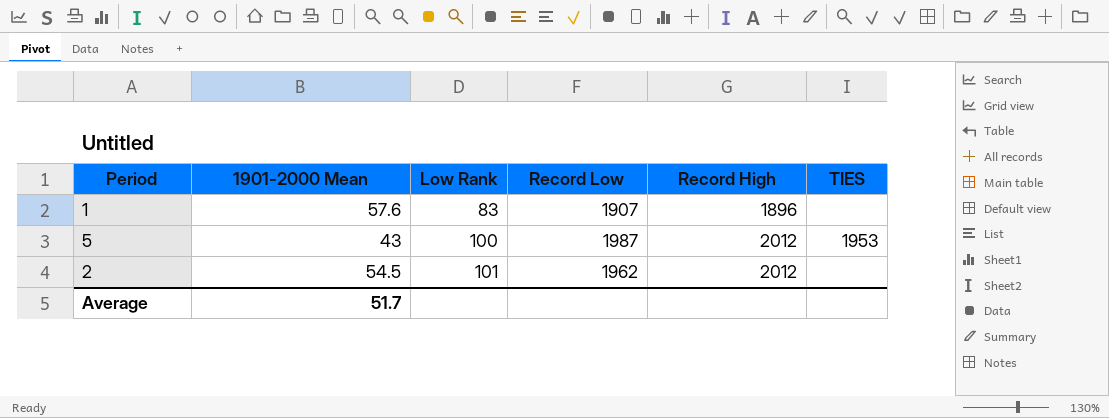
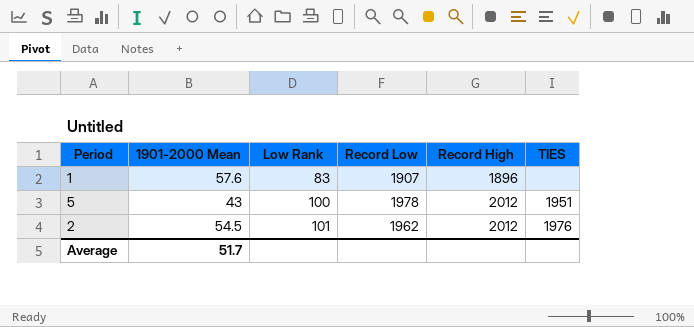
5 | Record Low: 1987 -> 1978
5 | TIES: 1953 -> 1951
2 | TIES: none -> 1976

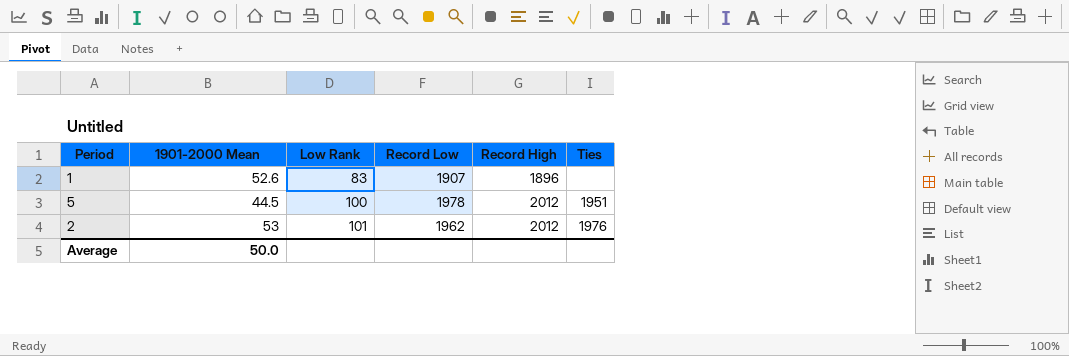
column name: TIES -> Ties
1 | 1901-2000 Mean: 57.6 -> 52.6
5 | 1901-2000 Mean: 43 -> 44.5
2 | 1901-2000 Mean: 54.5 -> 53
Average | 1901-2000 Mean: 51.7 -> 50.0

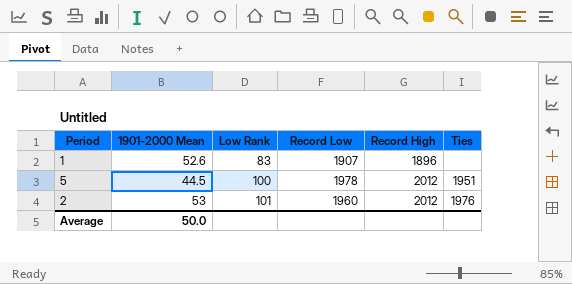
2 | Record Low: 1962 -> 1960

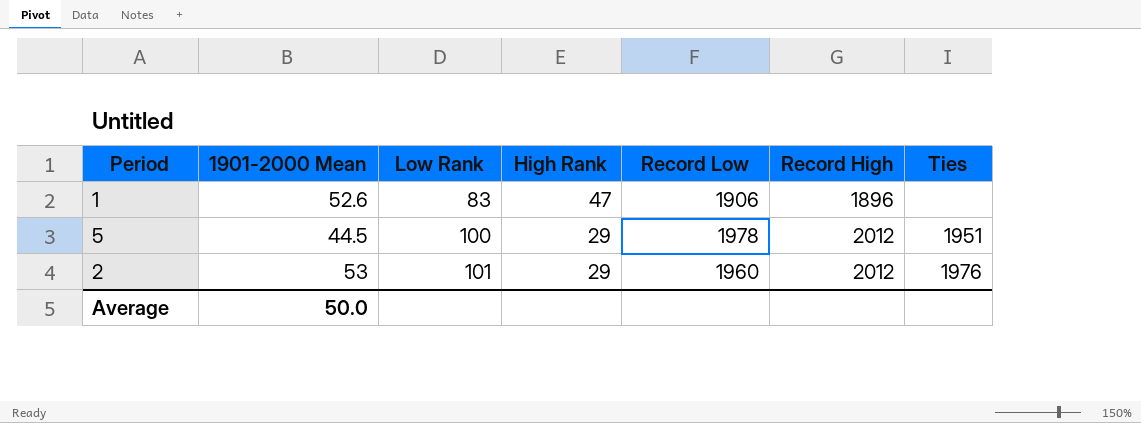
column High Rank | position: none -> 4
1 | Record Low: 1907 -> 1906

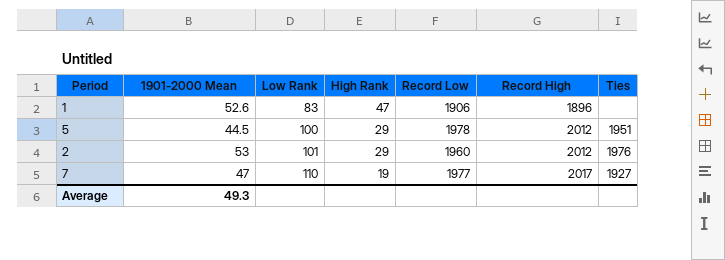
row 7: none -> 47 | 110 | 19 | 1977 | 2017 | 1927
Average | 1901-2000 Mean: 50.0 -> 49.3

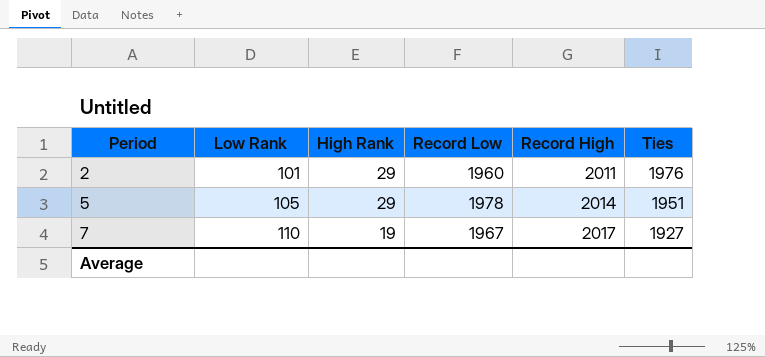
row order: Low Rank ascending -> Period ascending
column 1901-2000 Mean | position: 2 -> none
row 1: 52.6 | 83 | 47 | 1906 | 1896 | none -> none
2 | Record High: 2012 -> 2011
5 | Low Rank: 100 -> 105
5 | Record High: 2012 -> 2014
7 | Record Low: 1977 -> 1967

